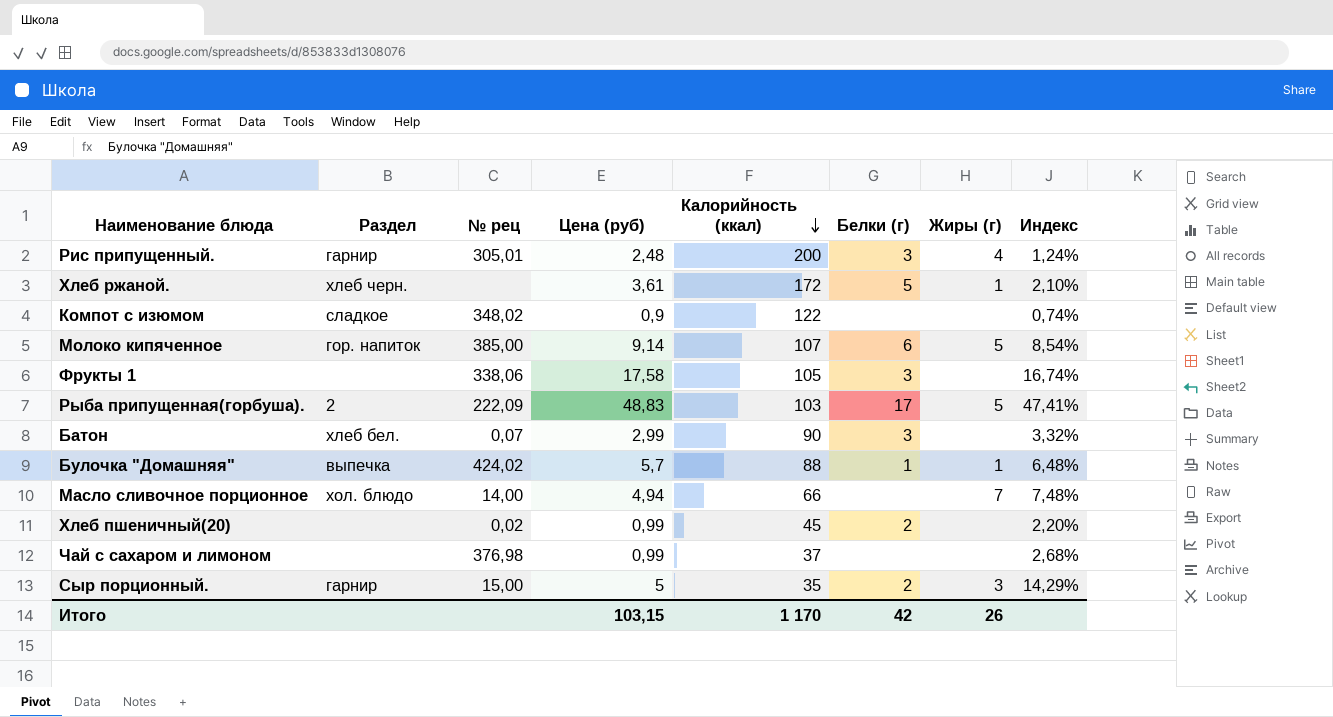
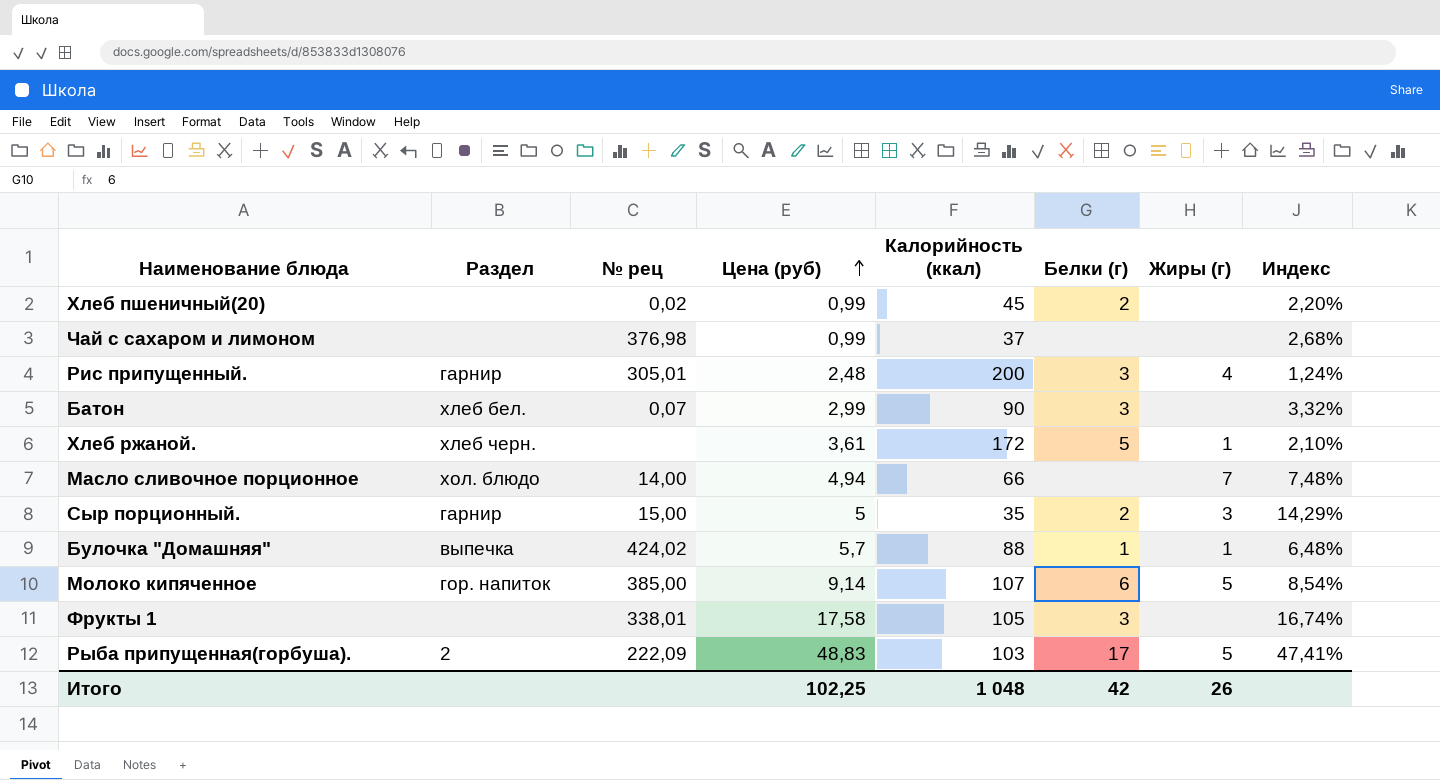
row order: Калорийность (ккал) descending -> Цена (руб) ascending
row Компот с изюмом: сладкое | 348,02 | 0,9 | 122 | none | none | 0,74% -> none
Фрукты 1 | № рец: 338,06 -> 338,01
Итого | Цена (руб): 103,15 -> 102,25
Итого | Калорийность (ккал): 1 170 -> 1 048

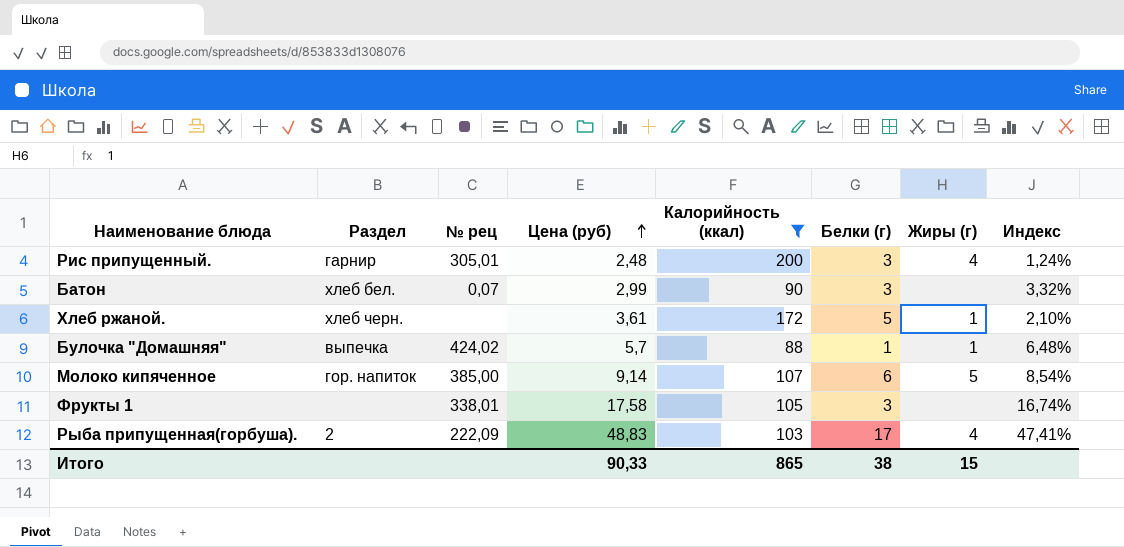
filter: none -> Калорийность (ккал) >= 88
Рыба припущенная(горбуша). | Жиры (г): 5 -> 4
Итого | Цена (руб): 102,25 -> 90,33
Итого | Калорийность (ккал): 1 048 -> 865
Итого | Белки (г): 42 -> 38
Итого | Жиры (г): 26 -> 15

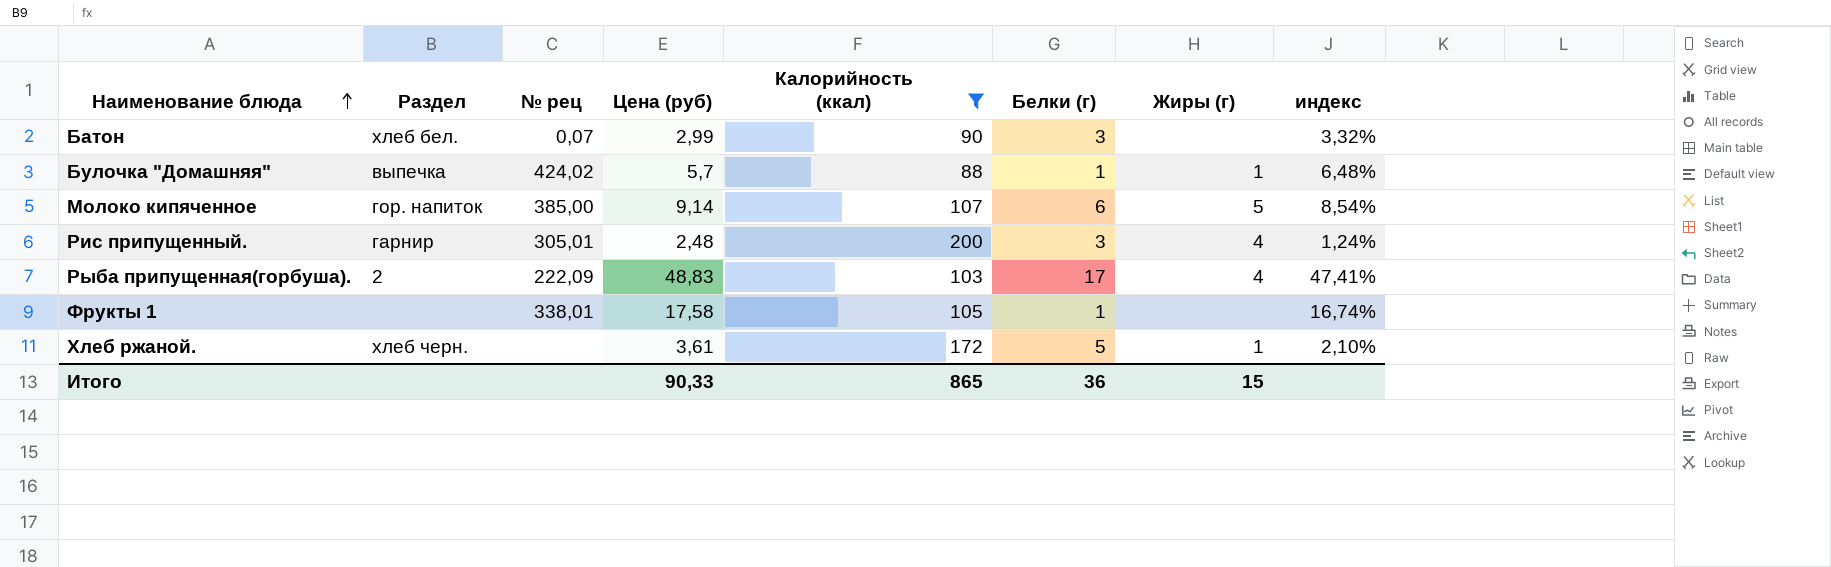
row order: Цена (руб) ascending -> Наименование блюда ascending
column name: Индекс -> индекс
Фрукты 1 | Белки (г): 3 -> 1
Итого | Белки (г): 38 -> 36

